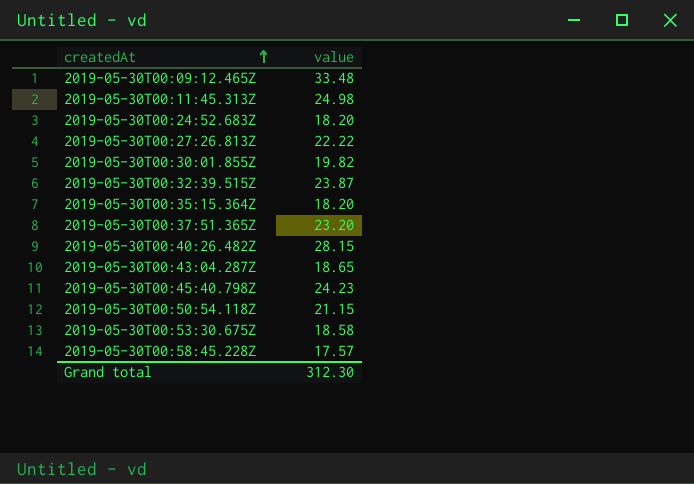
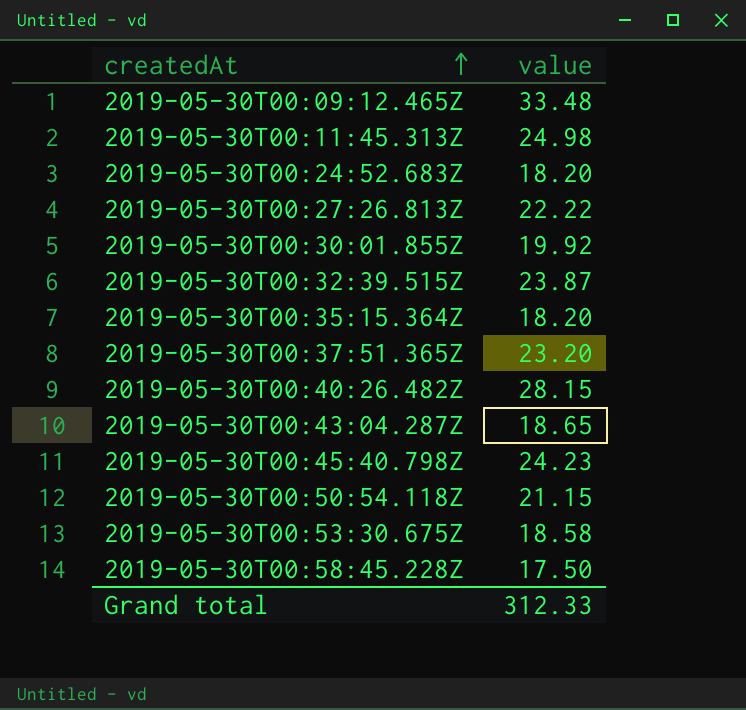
2019-05-30T00:30:01.855Z | value: 19.82 -> 19.92
2019-05-30T00:58:45.228Z | value: 17.57 -> 17.50
Grand total | value: 312.30 -> 312.33

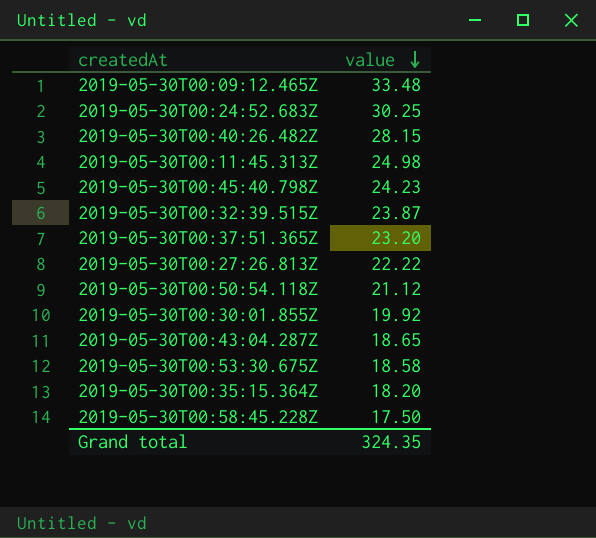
row order: createdAt ascending -> value descending
2019-05-30T00:24:52.683Z | value: 18.20 -> 30.25
2019-05-30T00:50:54.118Z | value: 21.15 -> 21.12
Grand total | value: 312.33 -> 324.35

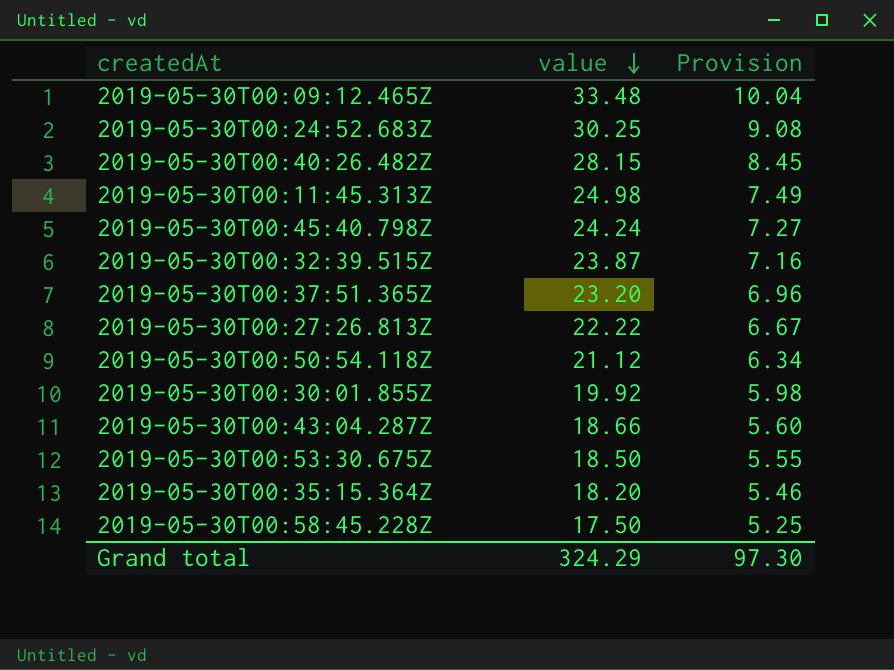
column Provision | formula: none -> [value] * 0.3
2019-05-30T00:45:40.798Z | value: 24.23 -> 24.24
2019-05-30T00:43:04.287Z | value: 18.65 -> 18.66
2019-05-30T00:53:30.675Z | value: 18.58 -> 18.50
Grand total | value: 324.35 -> 324.29

